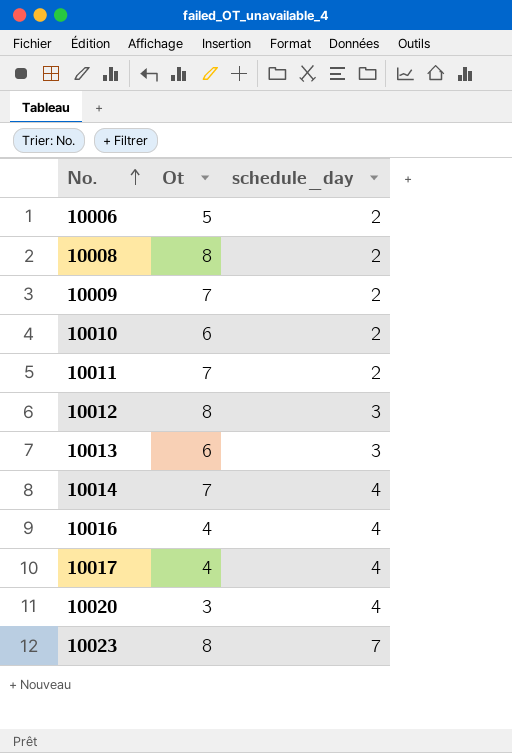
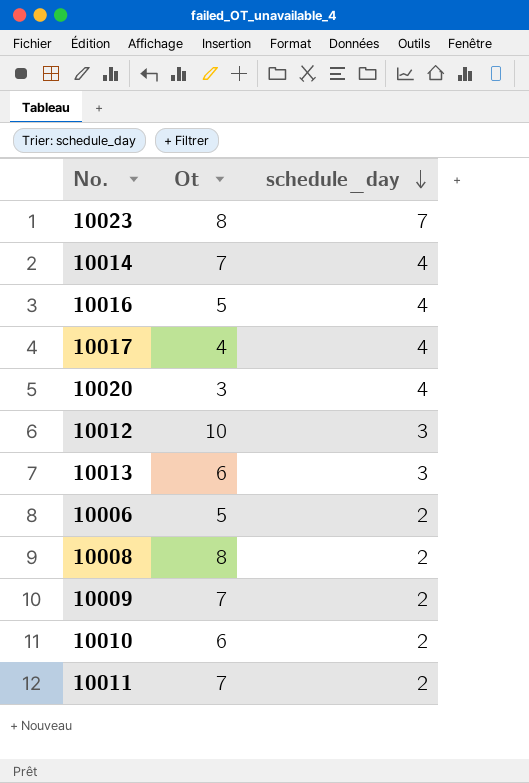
row order: No. ascending -> schedule_day descending
10016 | Ot: 4 -> 5
10012 | Ot: 8 -> 10

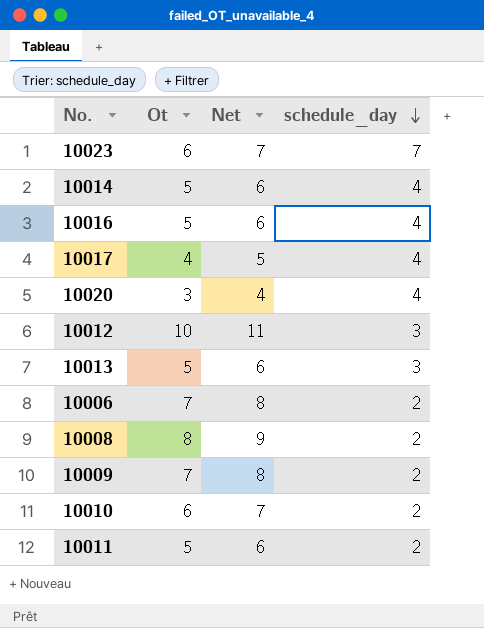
column Net | formula: none -> [Ot] + 1
10023 | Ot: 8 -> 6
10014 | Ot: 7 -> 5
10013 | Ot: 6 -> 5
10006 | Ot: 5 -> 7
10011 | Ot: 7 -> 5

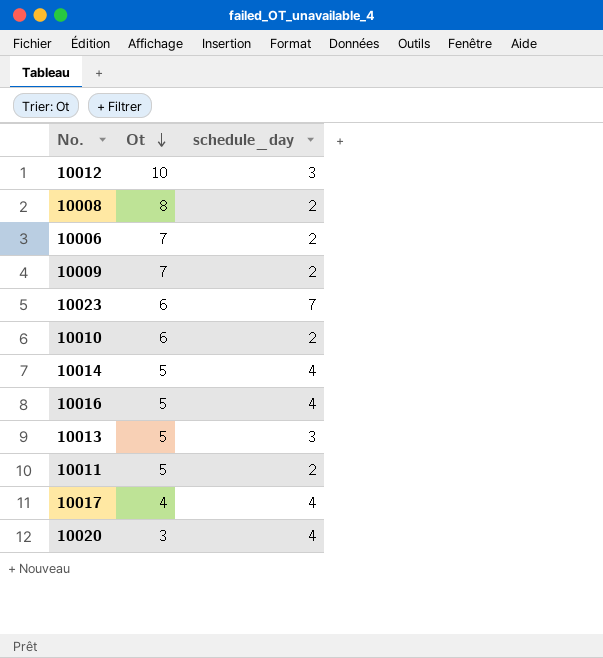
row order: schedule_day descending -> Ot descending
column Net | formula: [Ot] + 1 -> none

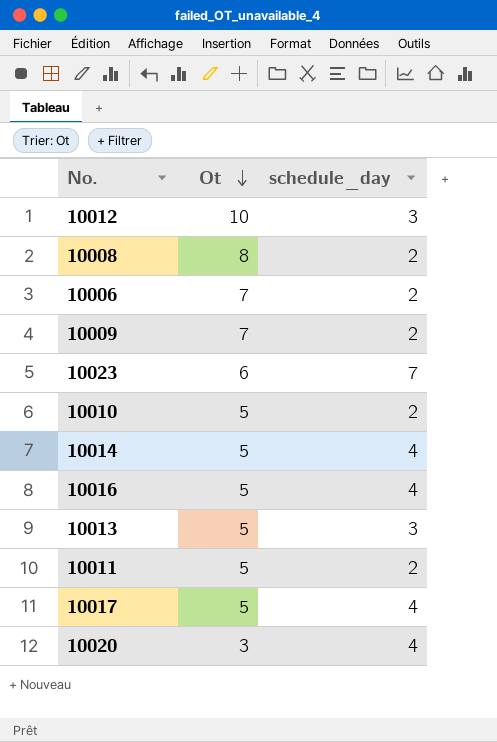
10010 | Ot: 6 -> 5
10017 | Ot: 4 -> 5

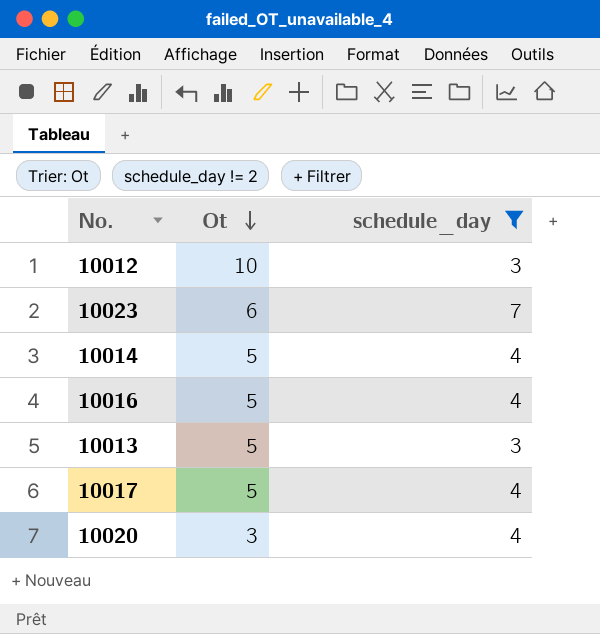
filter: none -> schedule_day != 2

